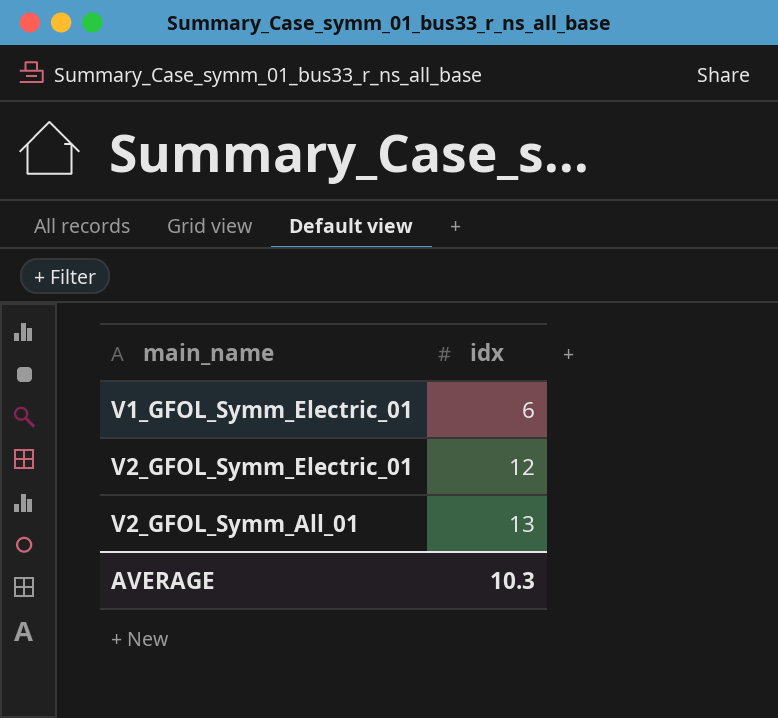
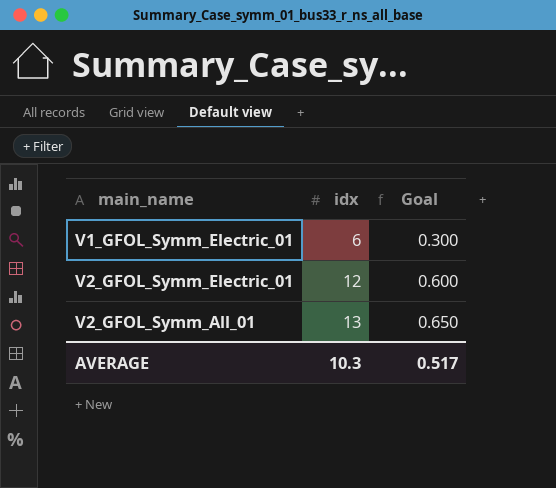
column Goal | formula: none -> [idx] * 0.05

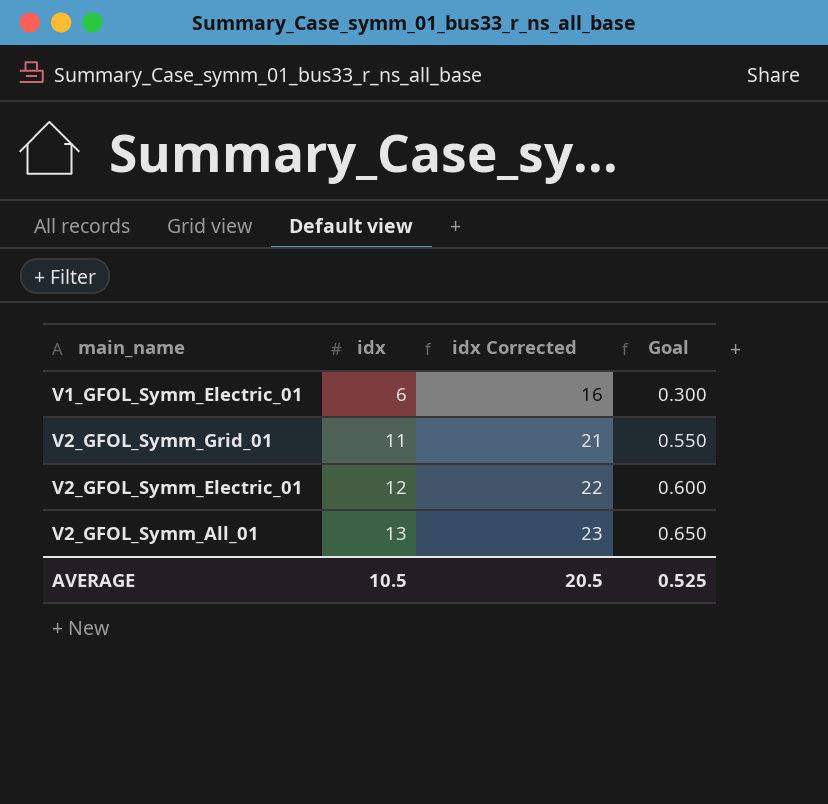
column idx Corrected | formula: none -> [idx] + 10
row V2_GFOL_Symm_Grid_01: none -> 11 | 21 | 0.550
AVERAGE | idx: 10.3 -> 10.5
AVERAGE | Goal: 0.517 -> 0.525

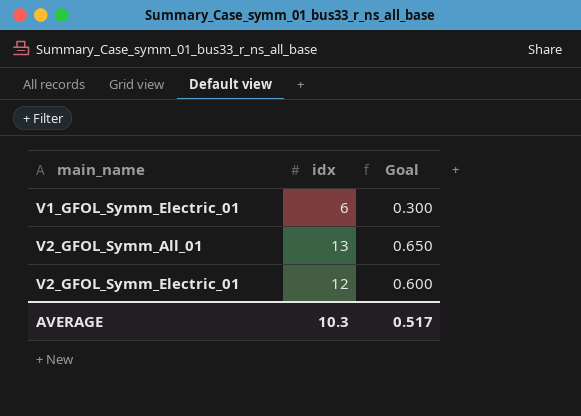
row order: idx ascending -> main_name ascending
column idx Corrected | formula: [idx] + 10 -> none
row V2_GFOL_Symm_Grid_01: 11 | 21 | 0.550 -> none
AVERAGE | idx: 10.5 -> 10.3
AVERAGE | Goal: 0.525 -> 0.517

